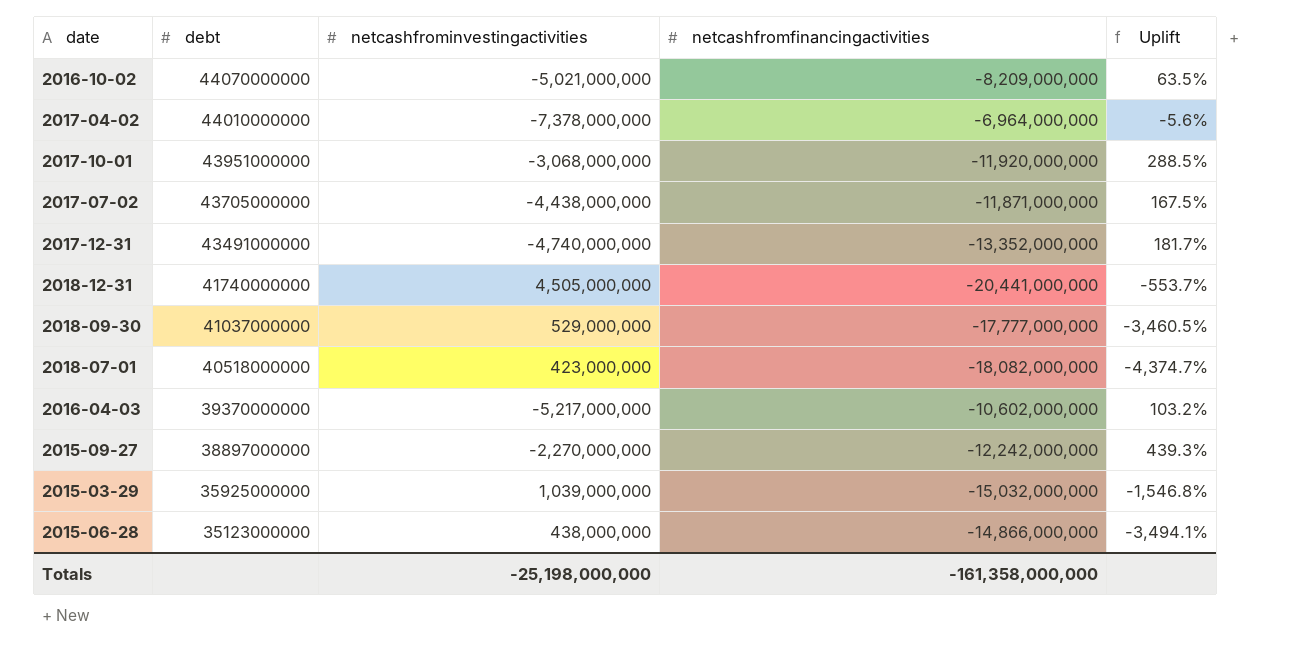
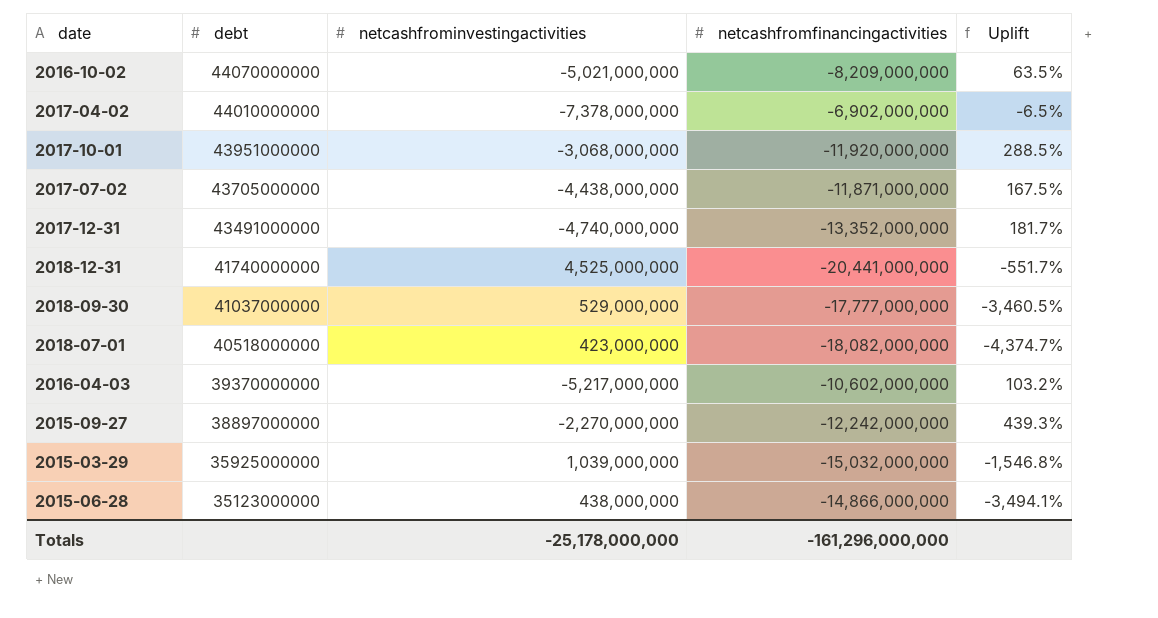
2017-04-02 | netcashfromfinancingactivities: -6,964,000,000 -> -6,902,000,000
2017-04-02 | Uplift: -5.6% -> -6.5%
2018-12-31 | netcashfrominvestingactivities: 4,505,000,000 -> 4,525,000,000
2018-12-31 | Uplift: -553.7% -> -551.7%
Totals | netcashfrominvestingactivities: -25,198,000,000 -> -25,178,000,000
Totals | netcashfromfinancingactivities: -161,358,000,000 -> -161,296,000,000

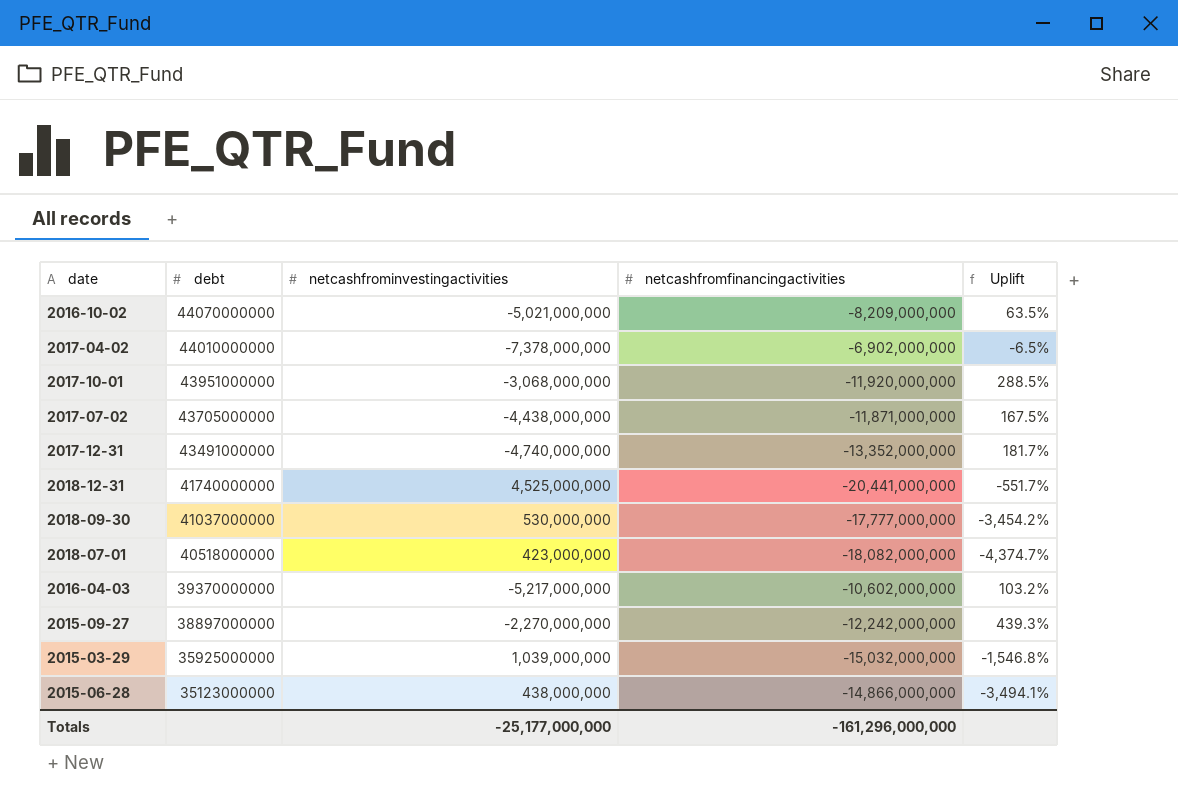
2018-09-30 | netcashfrominvestingactivities: 529,000,000 -> 530,000,000
2018-09-30 | Uplift: -3,460.5% -> -3,454.2%
Totals | netcashfrominvestingactivities: -25,178,000,000 -> -25,177,000,000

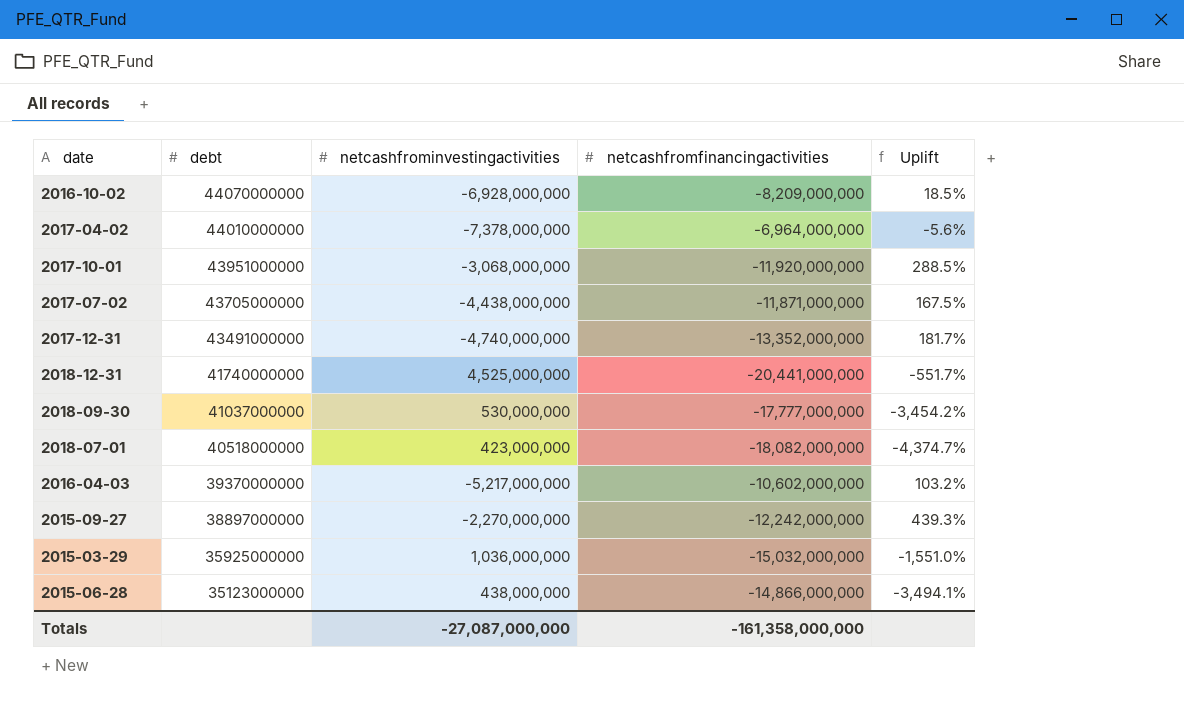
2016-10-02 | netcashfrominvestingactivities: -5,021,000,000 -> -6,928,000,000
2016-10-02 | Uplift: 63.5% -> 18.5%
2017-04-02 | netcashfromfinancingactivities: -6,902,000,000 -> -6,964,000,000
2017-04-02 | Uplift: -6.5% -> -5.6%
2015-03-29 | netcashfrominvestingactivities: 1,039,000,000 -> 1,036,000,000
2015-03-29 | Uplift: -1,546.8% -> -1,551.0%
Totals | netcashfrominvestingactivities: -25,177,000,000 -> -27,087,000,000
Totals | netcashfromfinancingactivities: -161,296,000,000 -> -161,358,000,000

